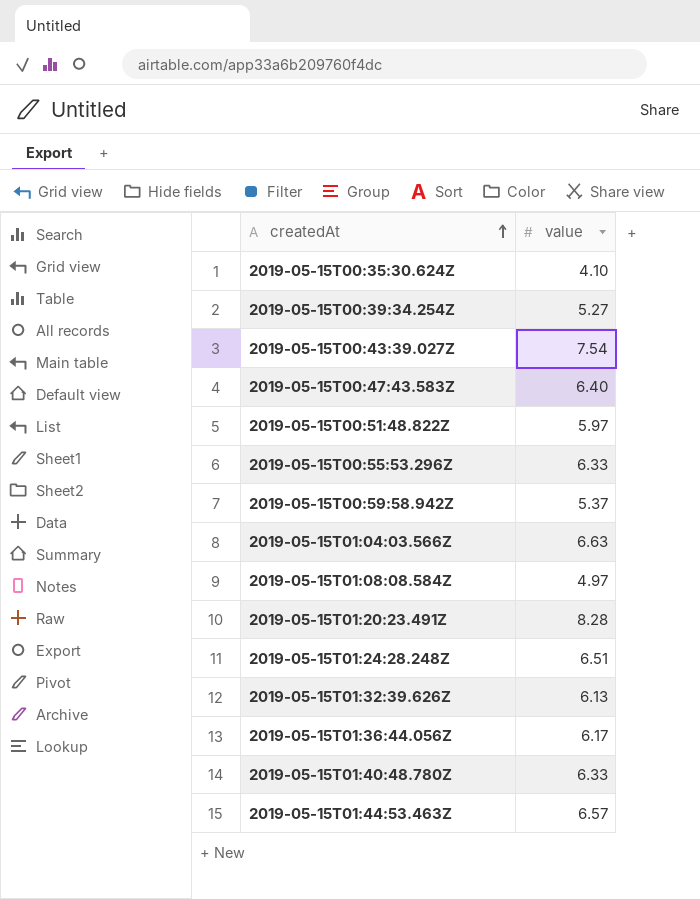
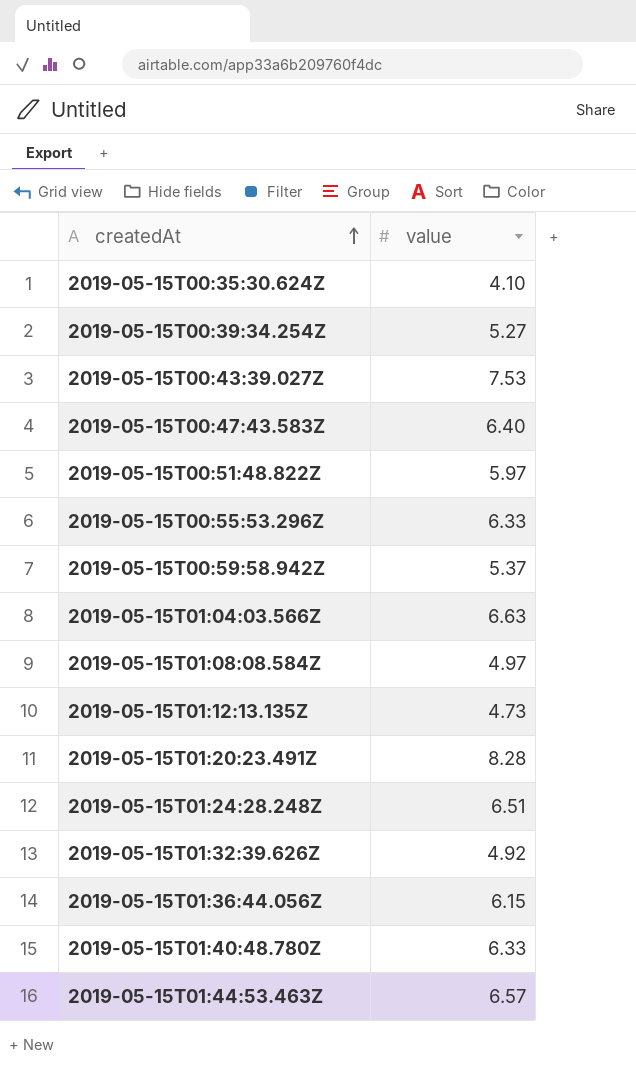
2019-05-15T00:43:39.027Z | value: 7.54 -> 7.53
row 2019-05-15T01:12:13.135Z: none -> 4.73
2019-05-15T01:32:39.626Z | value: 6.13 -> 4.92
2019-05-15T01:36:44.056Z | value: 6.17 -> 6.15

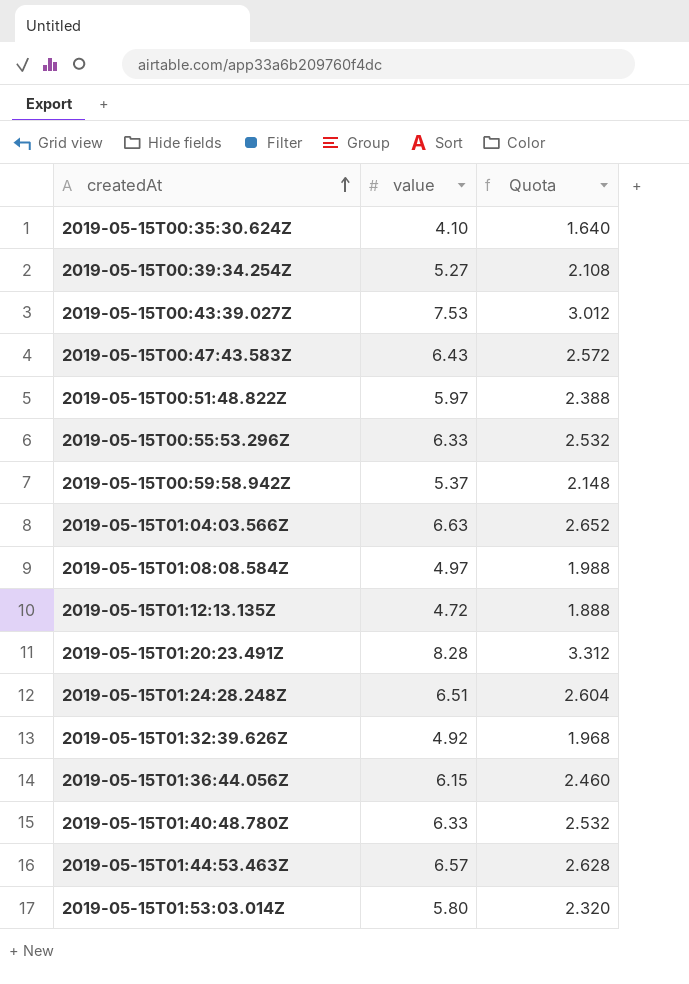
column Quota | formula: none -> [value] * 0.4
2019-05-15T00:47:43.583Z | value: 6.40 -> 6.43
2019-05-15T01:12:13.135Z | value: 4.73 -> 4.72
row 2019-05-15T01:53:03.014Z: none -> 5.80 | 2.320

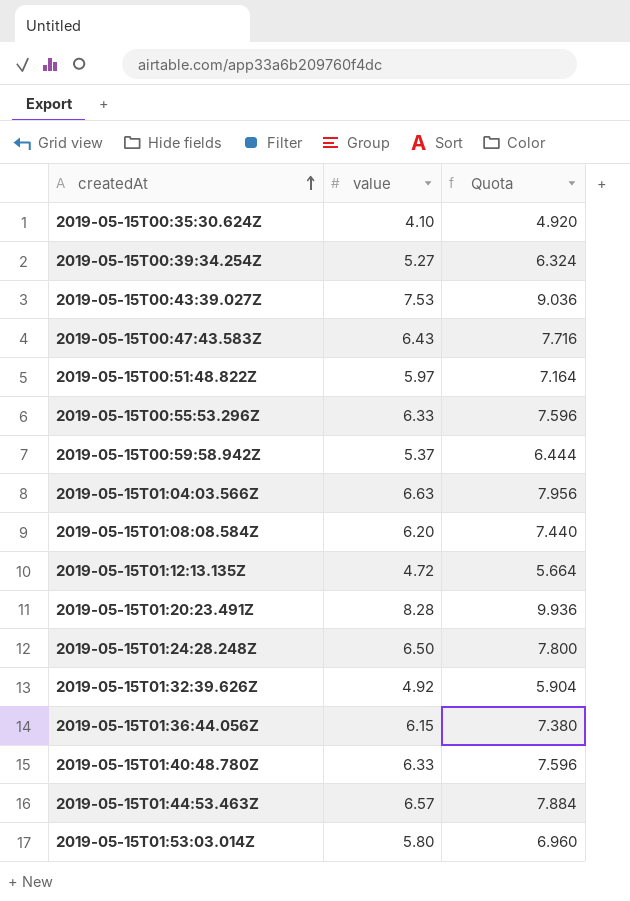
column Quota | formula: [value] * 0.4 -> [value] * 1.2
2019-05-15T01:08:08.584Z | value: 4.97 -> 6.20
2019-05-15T01:24:28.248Z | value: 6.51 -> 6.50

